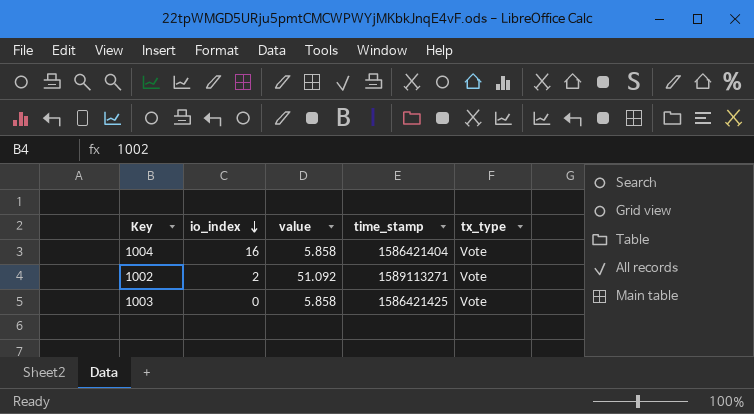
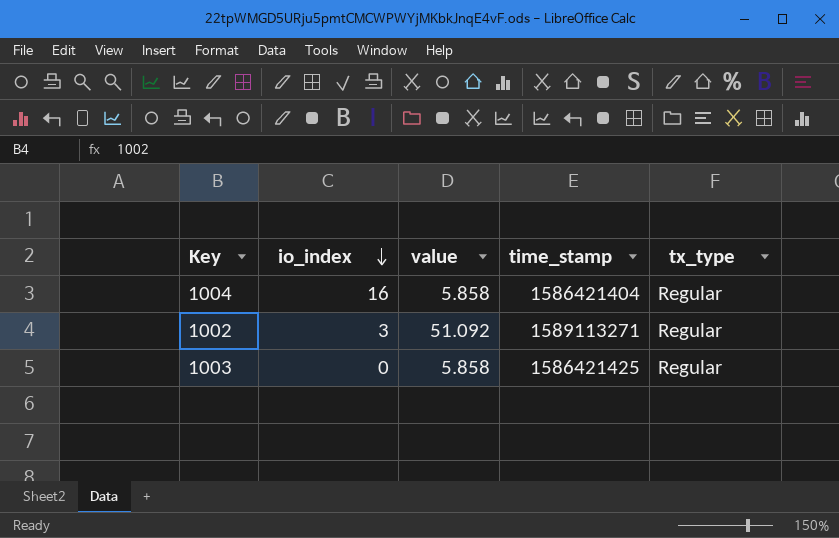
1004 | tx_type: Vote -> Regular
1002 | io_index: 2 -> 3
1002 | tx_type: Vote -> Regular
1003 | tx_type: Vote -> Regular

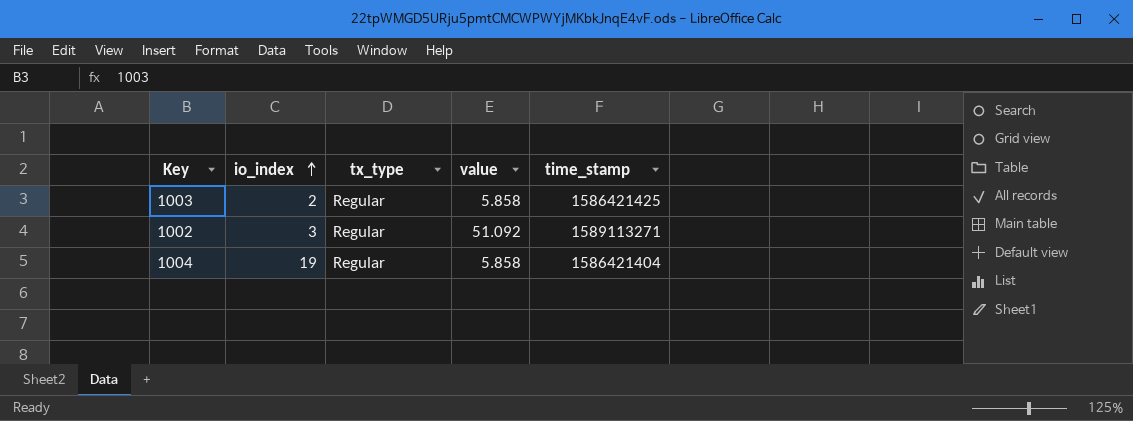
row order: io_index descending -> io_index ascending
column tx_type | position: 5 -> 3
1003 | io_index: 0 -> 2
1004 | io_index: 16 -> 19

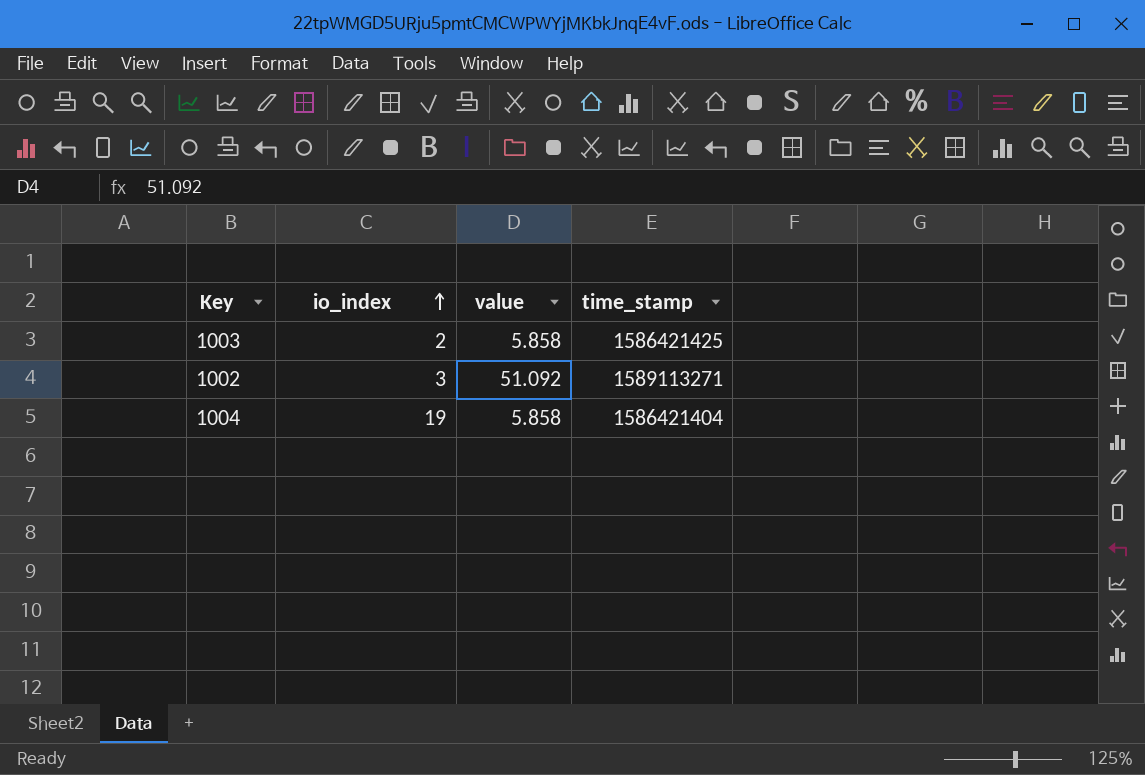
column tx_type | position: 3 -> none

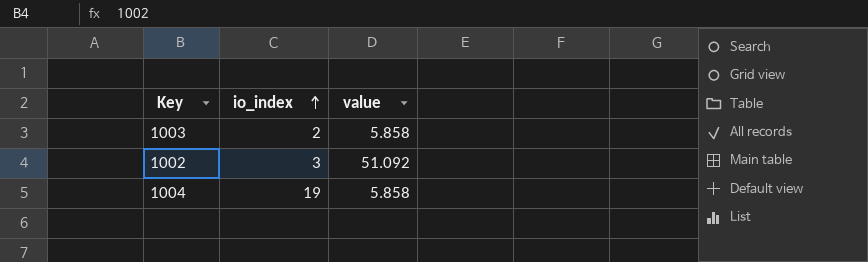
column time_stamp | position: 4 -> none

